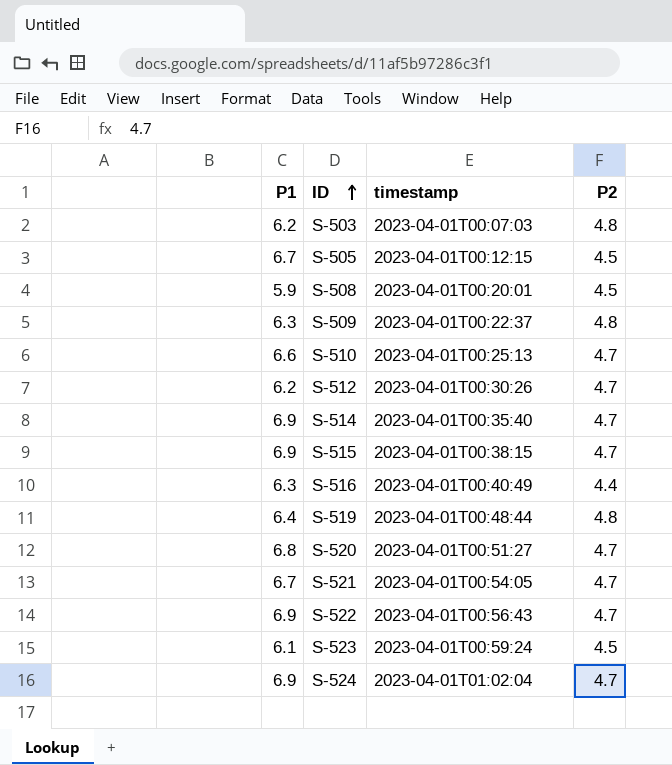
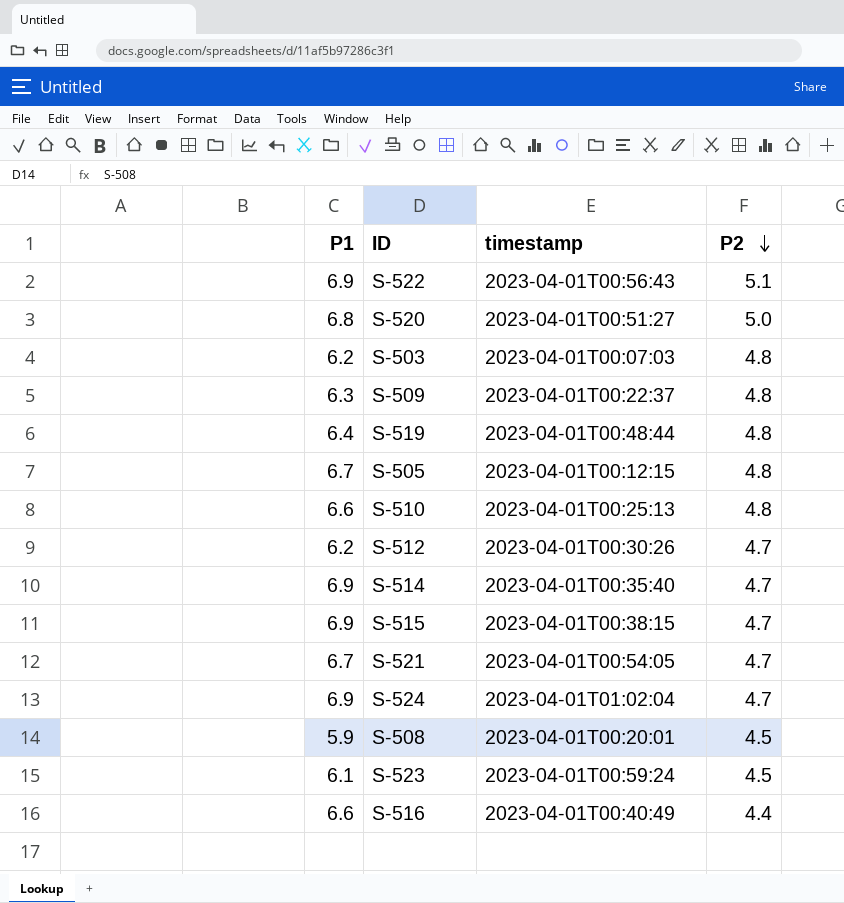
row order: ID ascending -> P2 descending
S-522 | P2: 4.7 -> 5.1
S-520 | P2: 4.7 -> 5.0
S-505 | P2: 4.5 -> 4.8
S-510 | P2: 4.7 -> 4.8
S-516 | P1: 6.3 -> 6.6

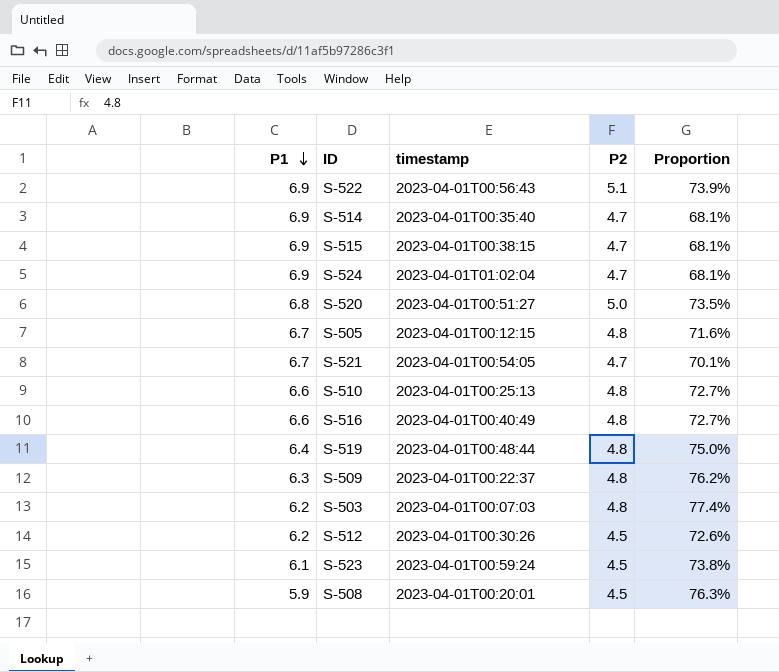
row order: P2 descending -> P1 descending
column Proportion | formula: none -> [P2] / [P1]
S-516 | P2: 4.4 -> 4.8
S-512 | P2: 4.7 -> 4.5

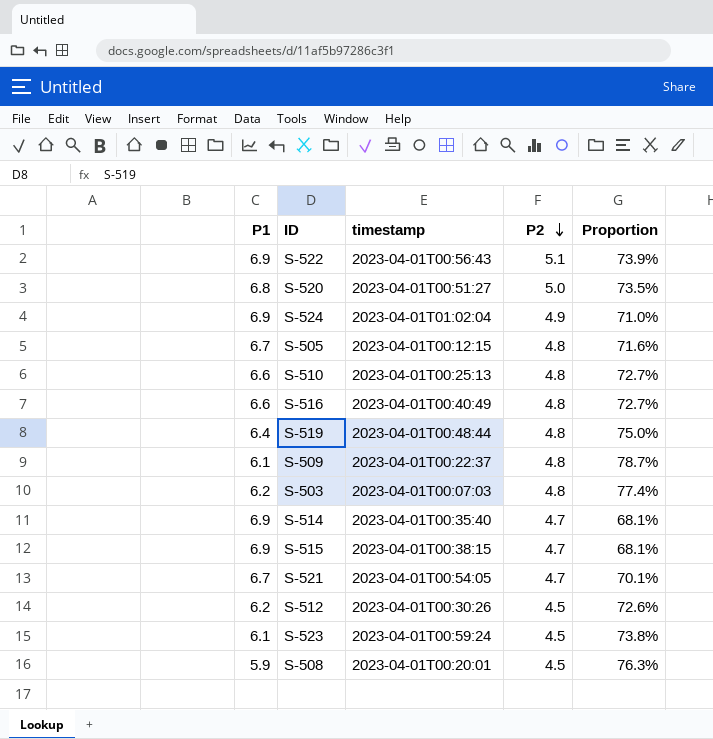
row order: P1 descending -> P2 descending
S-524 | P2: 4.7 -> 4.9
S-524 | Proportion: 68.1% -> 71.0%
S-509 | P1: 6.3 -> 6.1
S-509 | Proportion: 76.2% -> 78.7%

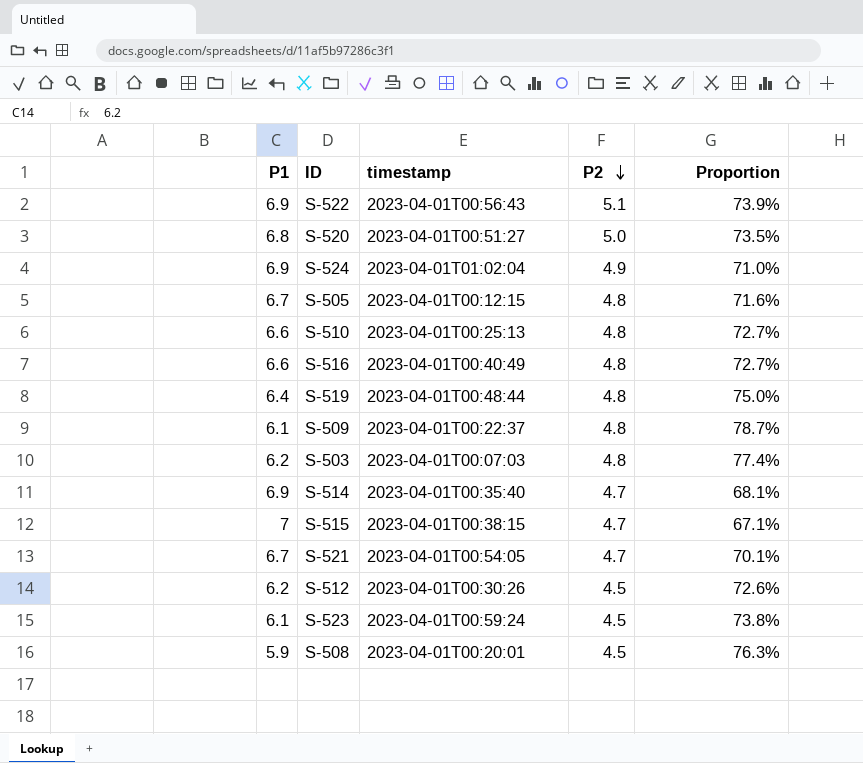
S-515 | P1: 6.9 -> 7
S-515 | Proportion: 68.1% -> 67.1%

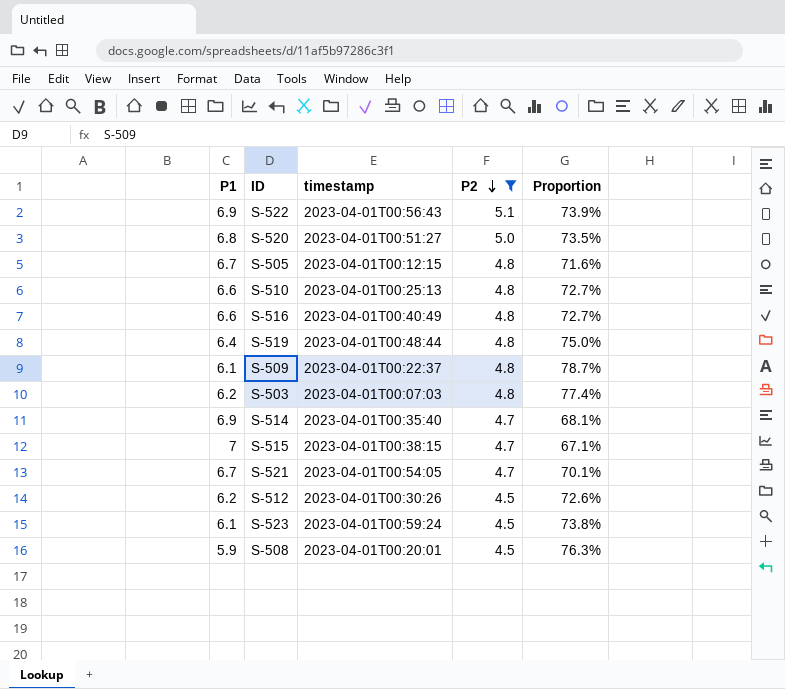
filter: none -> P2 != 4.9

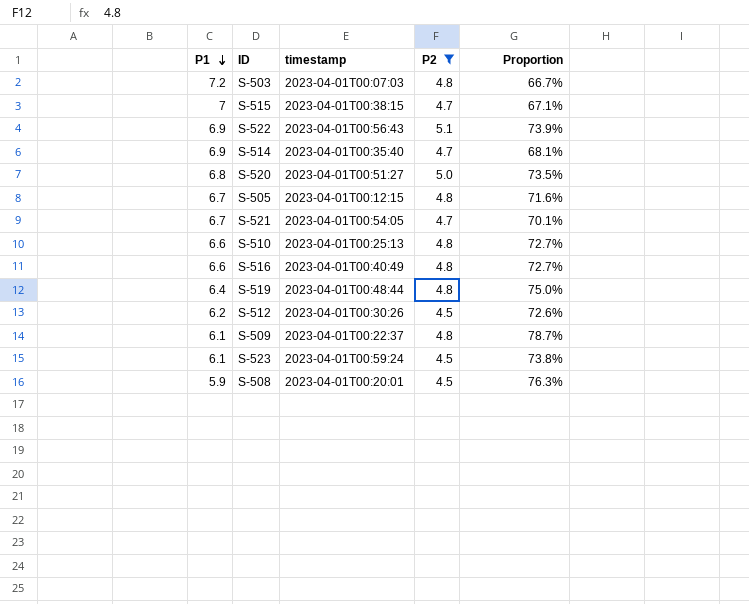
row order: P2 descending -> P1 descending
S-503 | P1: 6.2 -> 7.2
S-503 | Proportion: 77.4% -> 66.7%

